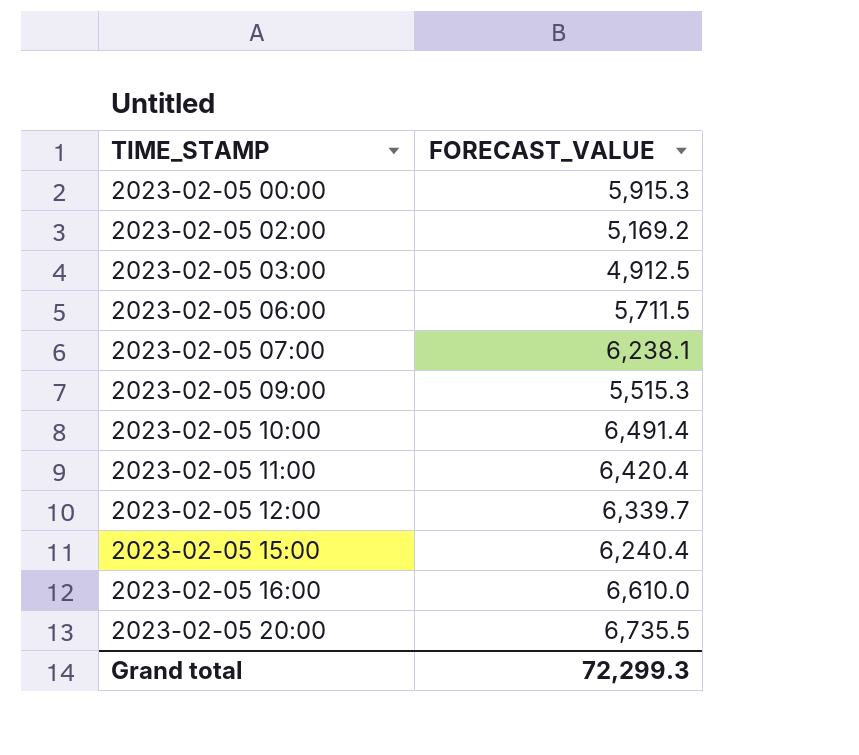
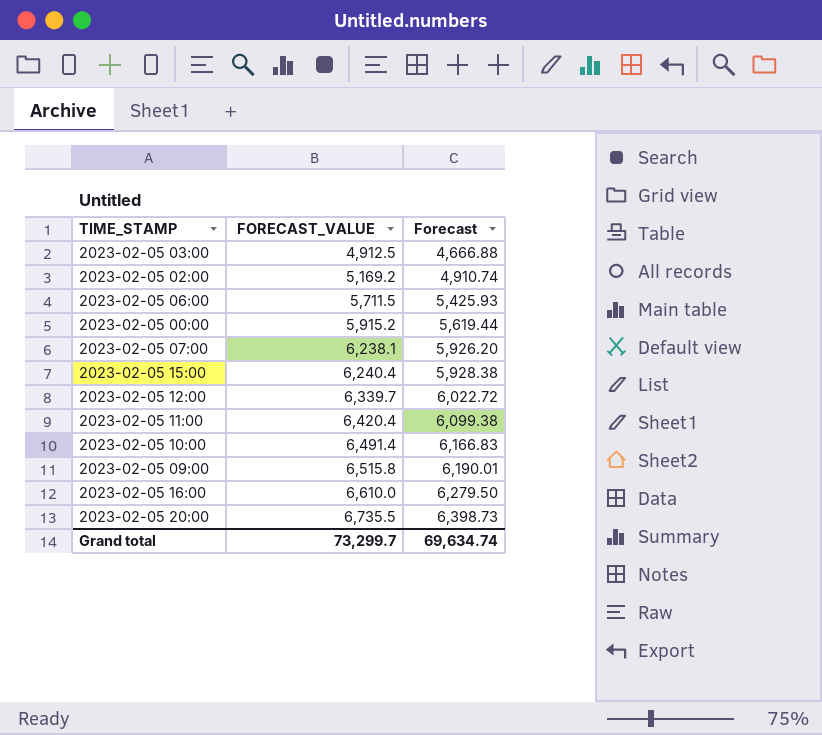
row order: TIME_STAMP ascending -> FORECAST_VALUE ascending
column Forecast | formula: none -> [FORECAST_VALUE] * 0.95
2023-02-05 00:00 | FORECAST_VALUE: 5,915.3 -> 5,915.2
2023-02-05 09:00 | FORECAST_VALUE: 5,515.3 -> 6,515.8
Grand total | FORECAST_VALUE: 72,299.3 -> 73,299.7

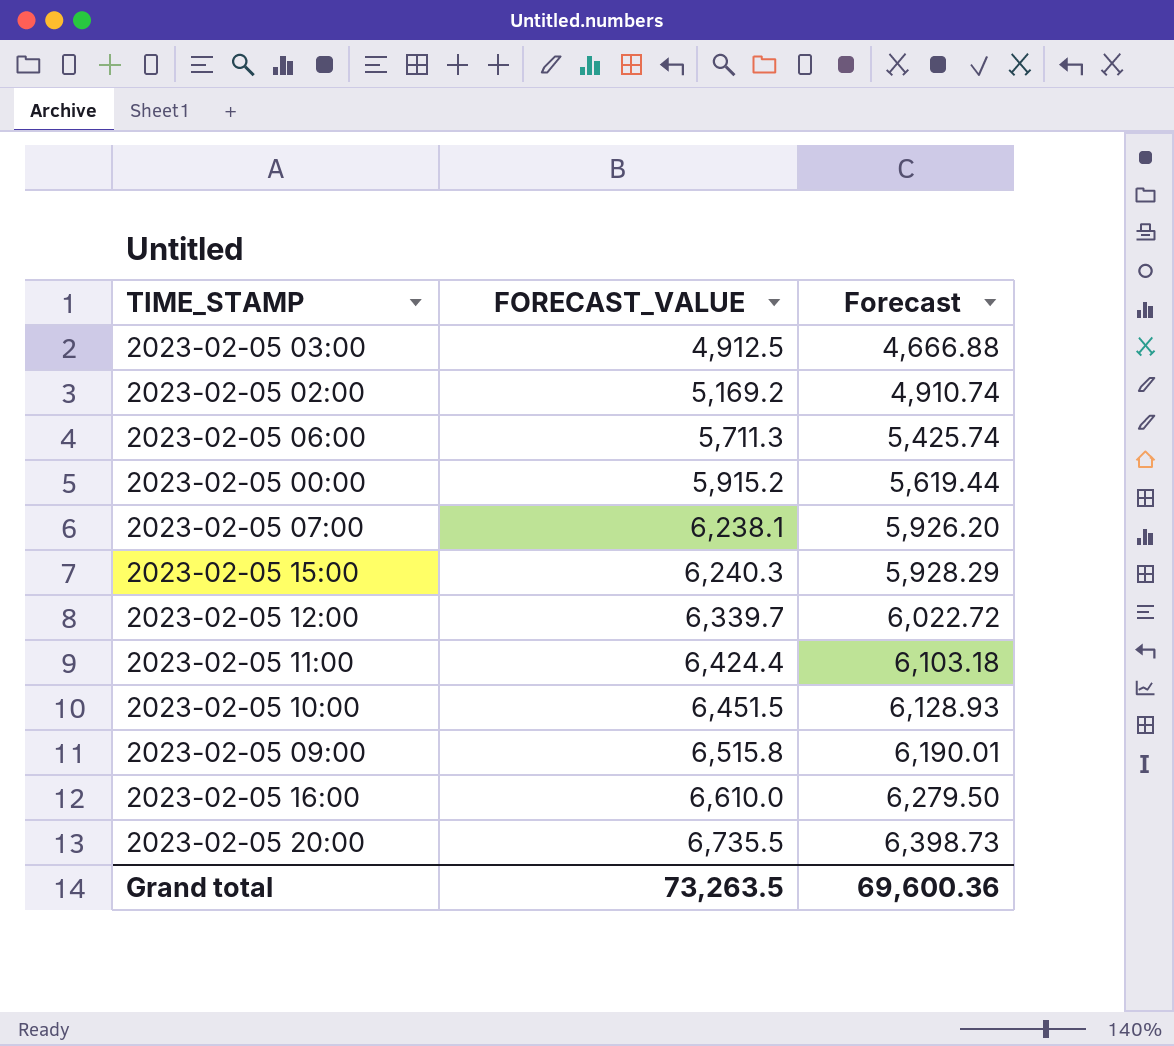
2023-02-05 06:00 | FORECAST_VALUE: 5,711.5 -> 5,711.3
2023-02-05 06:00 | Forecast: 5,425.93 -> 5,425.74
2023-02-05 15:00 | FORECAST_VALUE: 6,240.4 -> 6,240.3
2023-02-05 15:00 | Forecast: 5,928.38 -> 5,928.29
2023-02-05 11:00 | FORECAST_VALUE: 6,420.4 -> 6,424.4
2023-02-05 11:00 | Forecast: 6,099.38 -> 6,103.18
2023-02-05 10:00 | FORECAST_VALUE: 6,491.4 -> 6,451.5
2023-02-05 10:00 | Forecast: 6,166.83 -> 6,128.93
Grand total | FORECAST_VALUE: 73,299.7 -> 73,263.5
Grand total | Forecast: 69,634.74 -> 69,600.36

